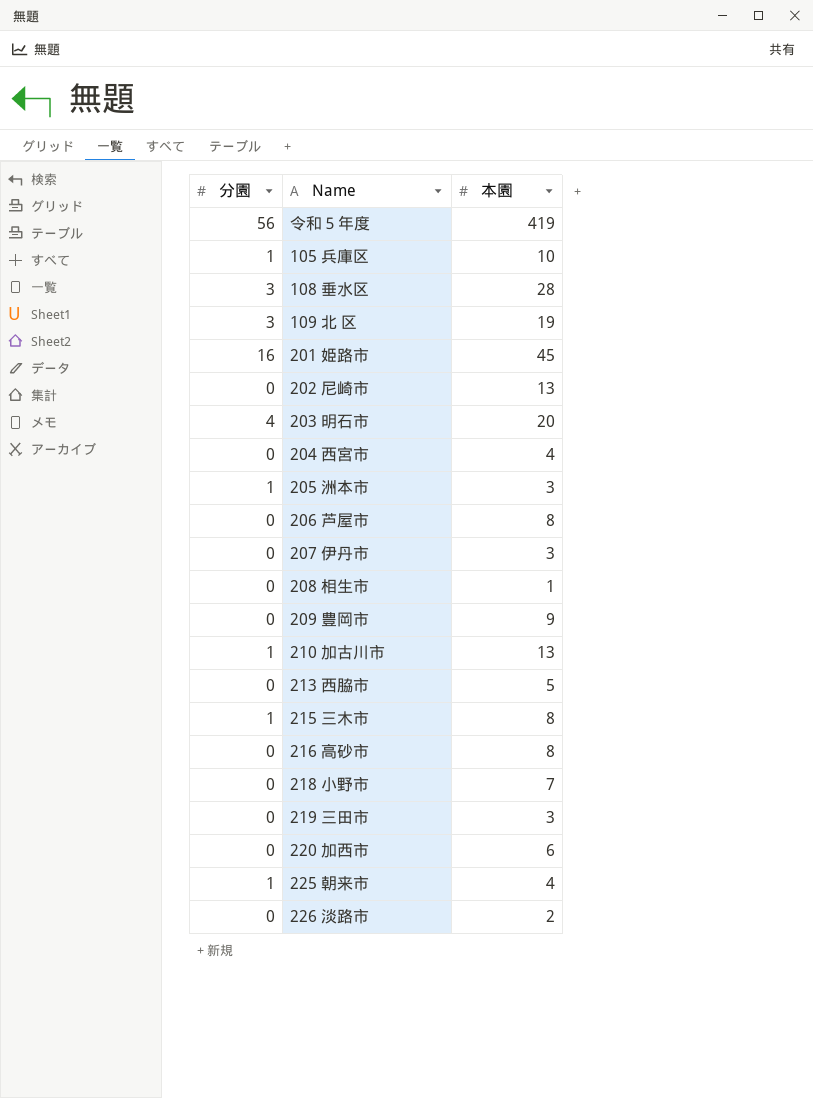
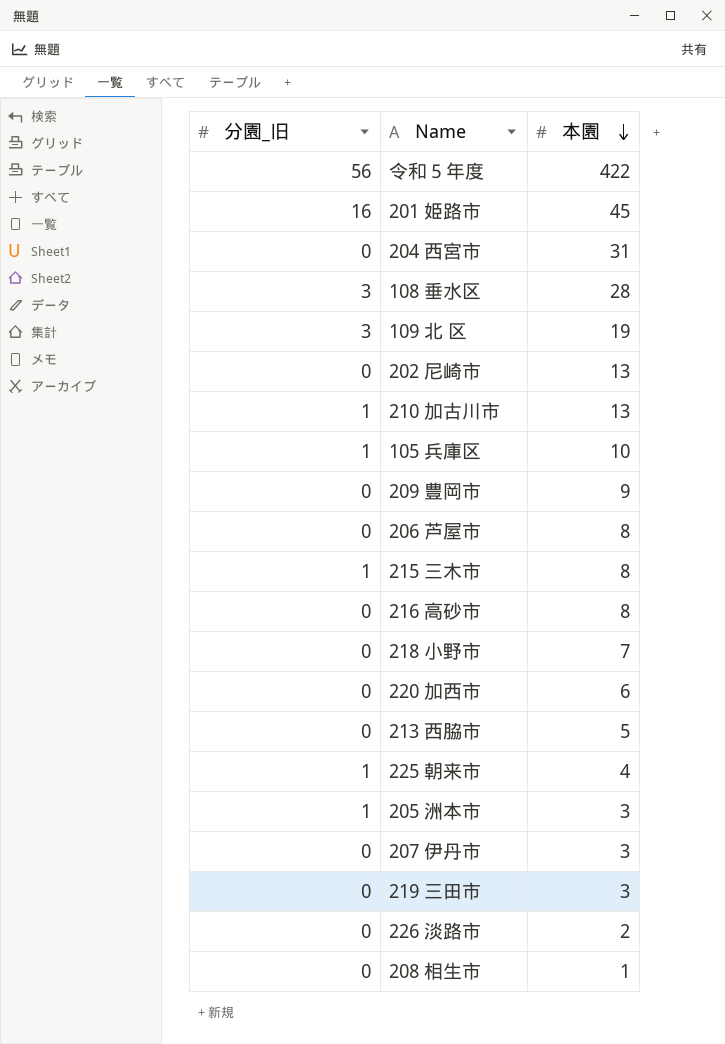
row order: none -> 本園 descending
column name: 分園 -> 分園_旧
row 203 明石市: 4 | 20 -> none
令和５年度 | 本園: 419 -> 422
204 西宮市 | 本園: 4 -> 31

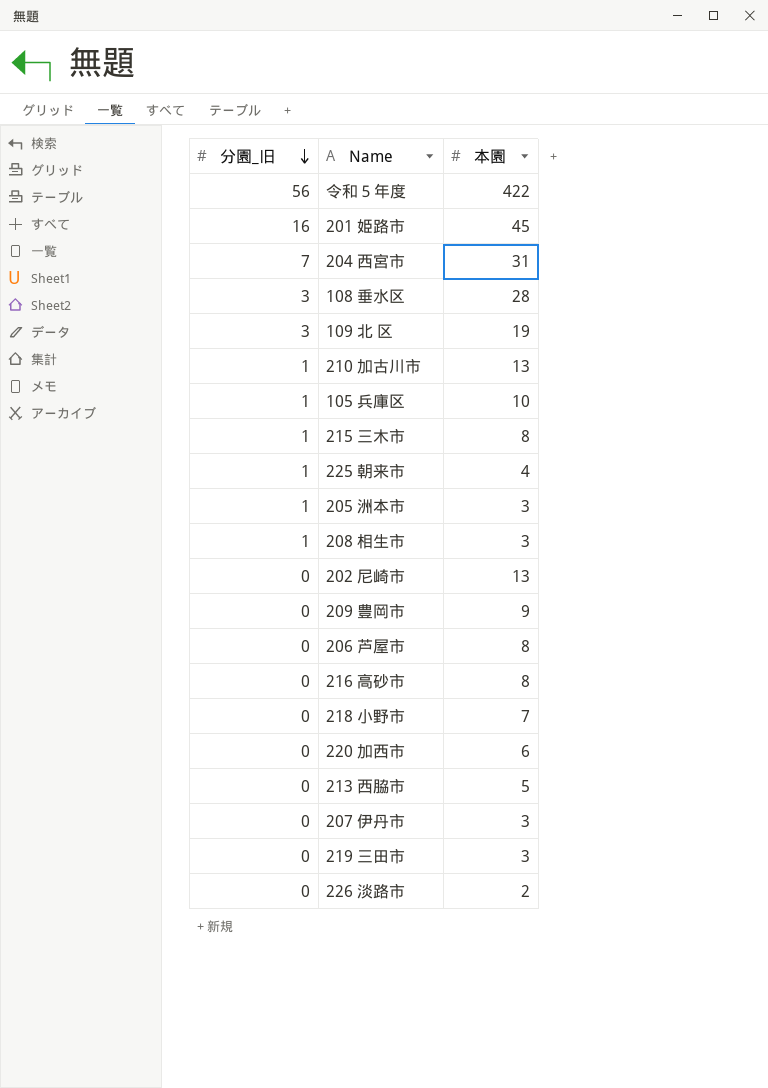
row order: 本園 descending -> 分園_旧 descending
204 西宮市 | 分園_旧: 0 -> 7
208 相生市 | 分園_旧: 0 -> 1
208 相生市 | 本園: 1 -> 3

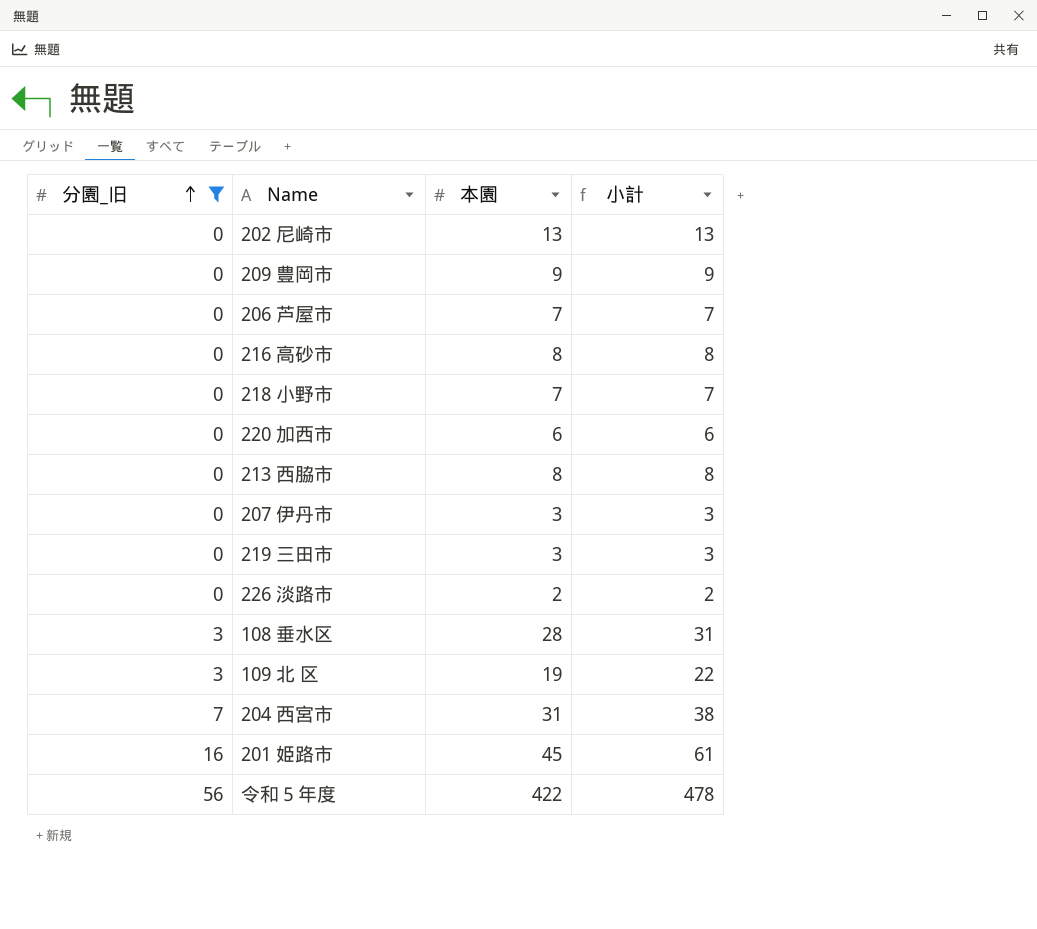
filter: none -> 分園_旧 != 1
row order: 分園_旧 descending -> 分園_旧 ascending
column 小計 | formula: none -> [分園_旧] + [本園]
206 芦屋市 | 本園: 8 -> 7
213 西脇市 | 本園: 5 -> 8

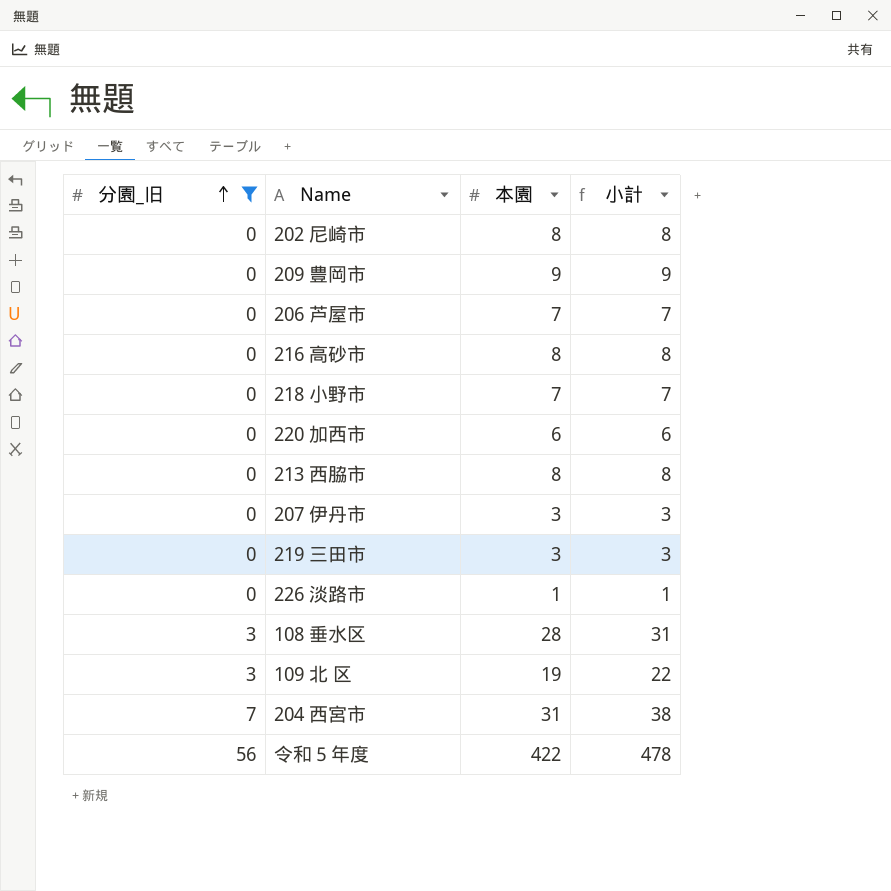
row 201 姫路市: 16 | 45 | 61 -> none
202 尼崎市 | 本園: 13 -> 8
202 尼崎市 | 小計: 13 -> 8
226 淡路市 | 本園: 2 -> 1
226 淡路市 | 小計: 2 -> 1

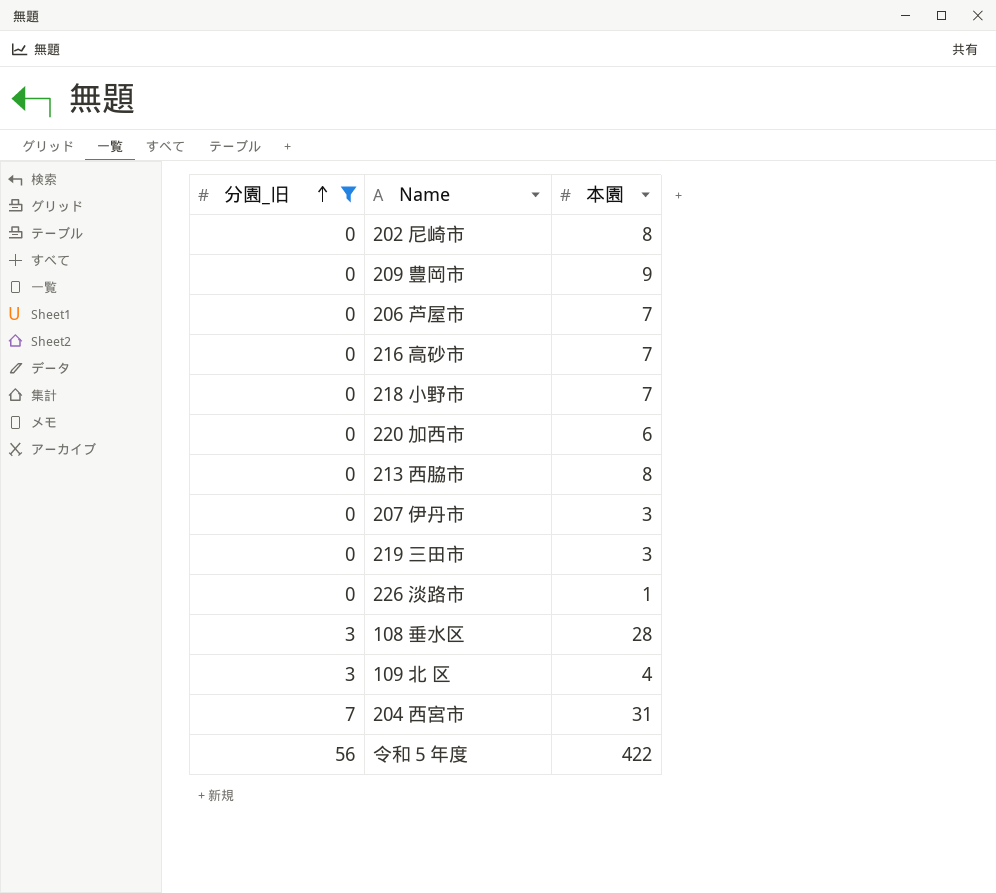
column 小計 | formula: [分園_旧] + [本園] -> none
216 高砂市 | 本園: 8 -> 7
109 北 区 | 本園: 19 -> 4

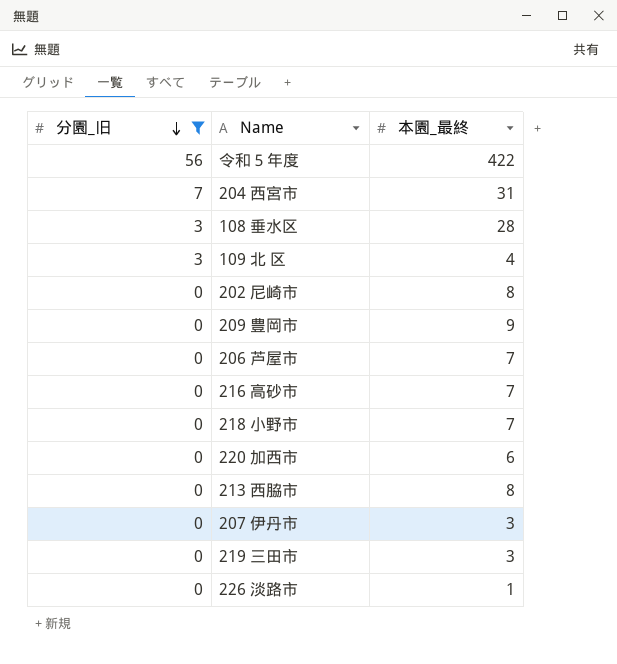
row order: 分園_旧 ascending -> 分園_旧 descending
column name: 本園 -> 本園_最終

